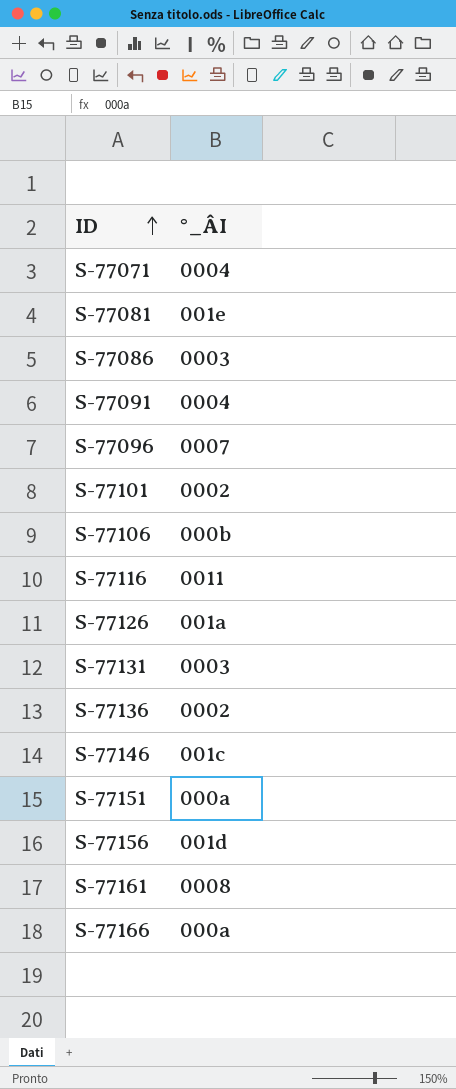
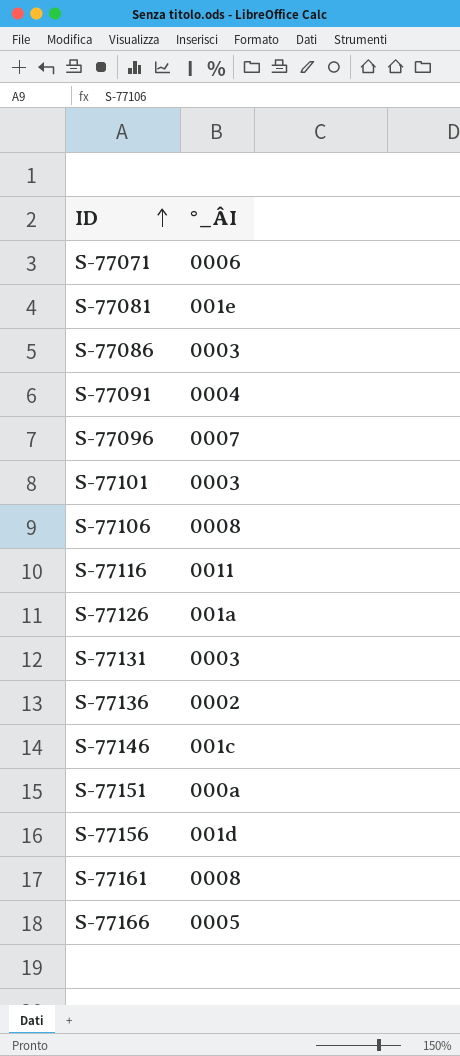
S-77071 | °_ÂI: 0004 -> 0006
S-77101 | °_ÂI: 0002 -> 0003
S-77106 | °_ÂI: 000b -> 0008
S-77166 | °_ÂI: 000a -> 0005

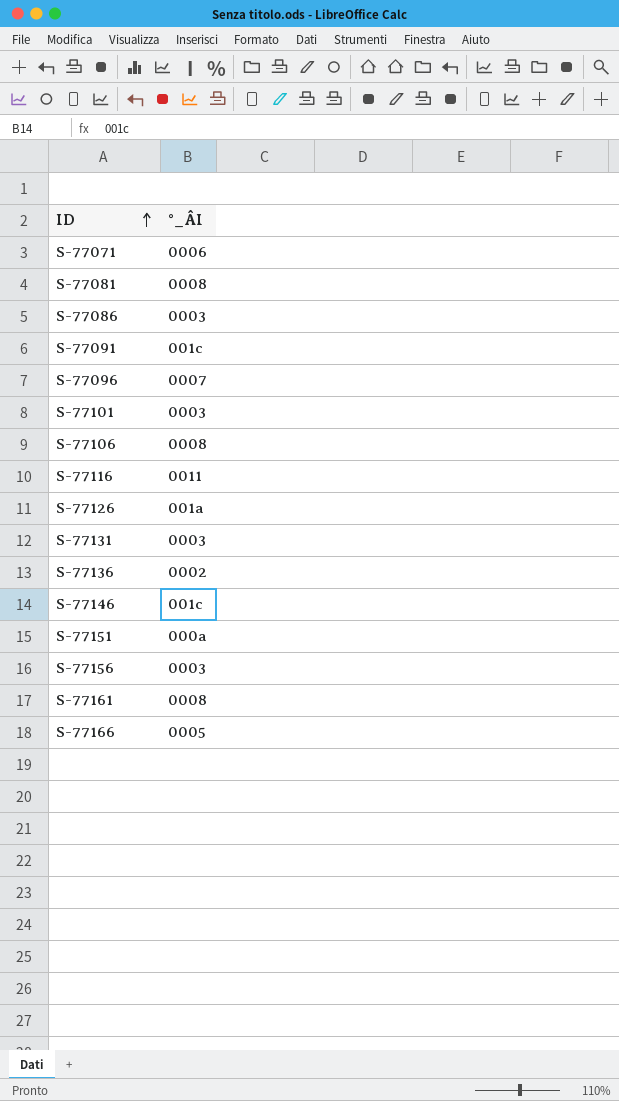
S-77081 | °_ÂI: 001e -> 0008
S-77091 | °_ÂI: 0004 -> 001c
S-77156 | °_ÂI: 001d -> 0003

